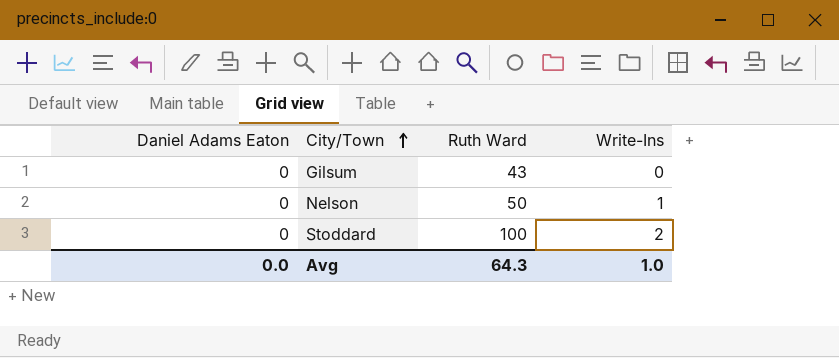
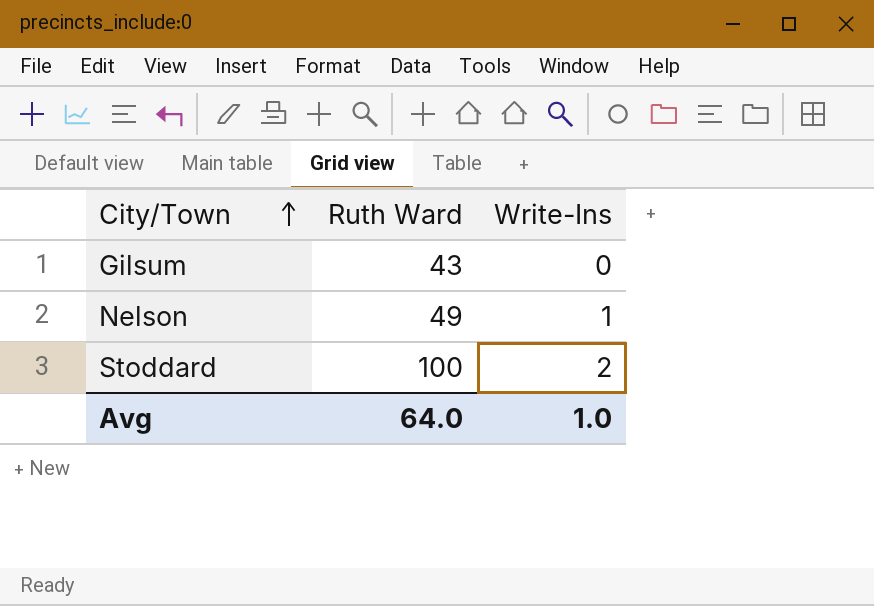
column Daniel Adams Eaton | position: 1 -> none
Nelson | Ruth Ward: 50 -> 49
Avg | Ruth Ward: 64.3 -> 64.0

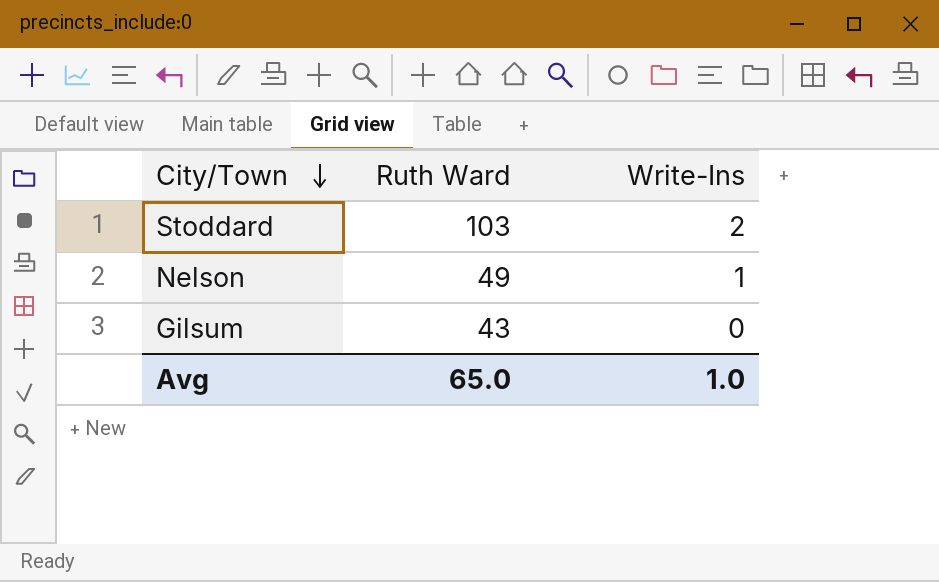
row order: City/Town ascending -> City/Town descending
Stoddard | Ruth Ward: 100 -> 103
Avg | Ruth Ward: 64.0 -> 65.0

